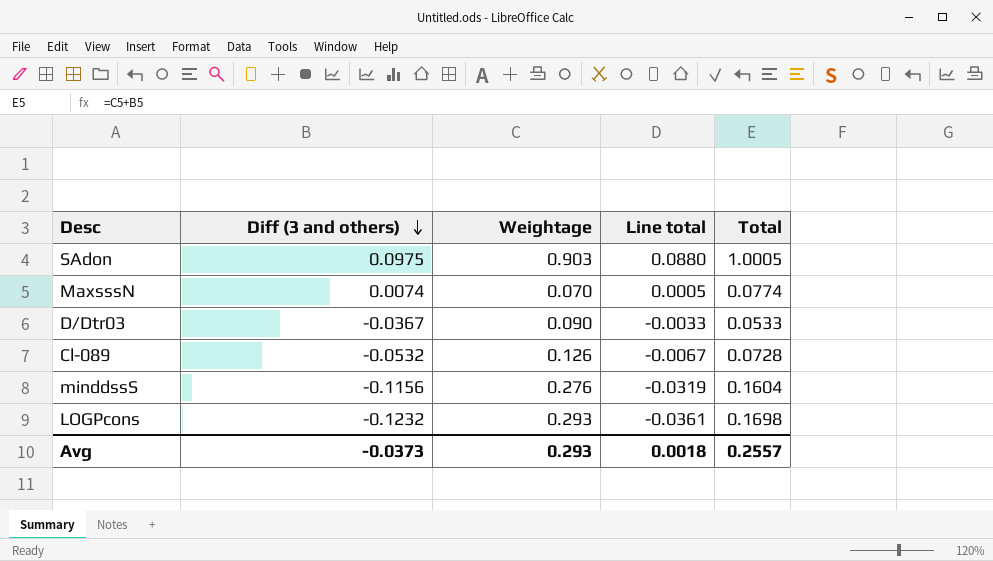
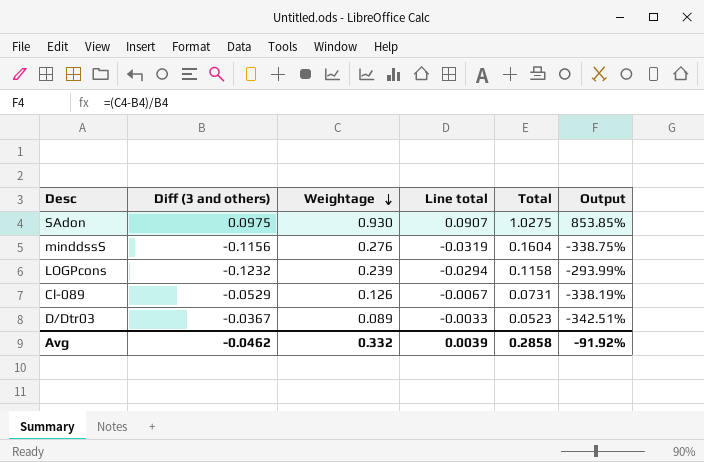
row order: Diff (3 and others) descending -> Weightage descending
column Output | formula: none -> ([Weightage] - [Diff (3 and others)]) / [Diff (3 and others)]
row MaxsssN: 0.0074 | 0.070 | 0.0005 | 0.0774 -> none
SAdon | Weightage: 0.903 -> 0.930
SAdon | Line total: 0.0880 -> 0.0907
SAdon | Total: 1.0005 -> 1.0275
LOGPcons | Weightage: 0.293 -> 0.239
LOGPcons | Line total: -0.0361 -> -0.0294
LOGPcons | Total: 0.1698 -> 0.1158
Cl-089 | Diff (3 and others): -0.0532 -> -0.0529
Cl-089 | Total: 0.0728 -> 0.0731
D/Dtr03 | Weightage: 0.090 -> 0.089
D/Dtr03 | Total: 0.0533 -> 0.0523
Avg | Diff (3 and others): -0.0373 -> -0.0462
Avg | Weightage: 0.293 -> 0.332
Avg | Line total: 0.0018 -> 0.0039
Avg | Total: 0.2557 -> 0.2858

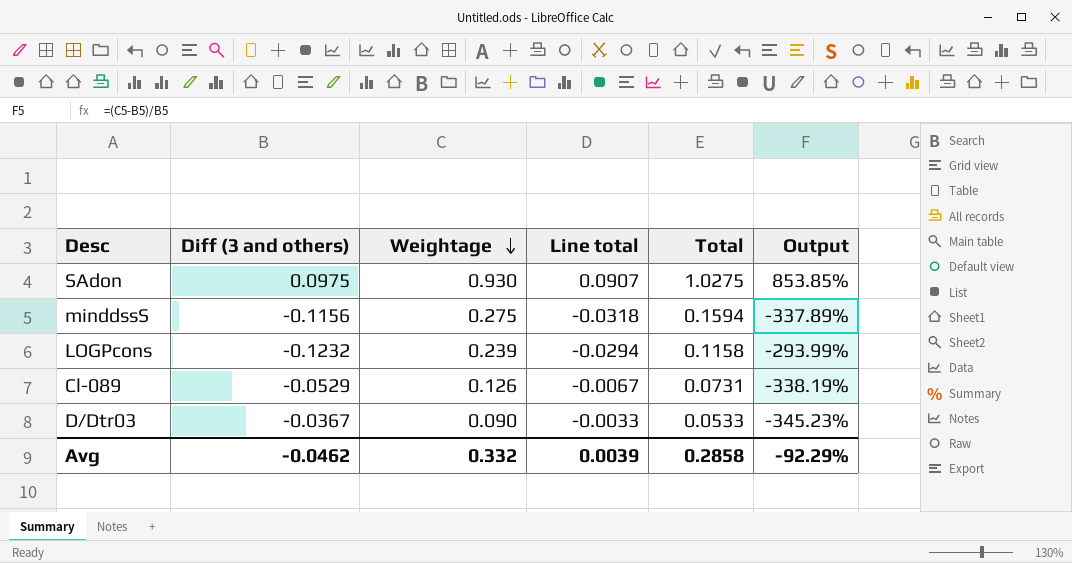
minddssS | Weightage: 0.276 -> 0.275
minddssS | Line total: -0.0319 -> -0.0318
minddssS | Total: 0.1604 -> 0.1594
minddssS | Output: -338.75% -> -337.89%
D/Dtr03 | Weightage: 0.089 -> 0.090
D/Dtr03 | Total: 0.0523 -> 0.0533
D/Dtr03 | Output: -342.51% -> -345.23%
Avg | Output: -91.92% -> -92.29%

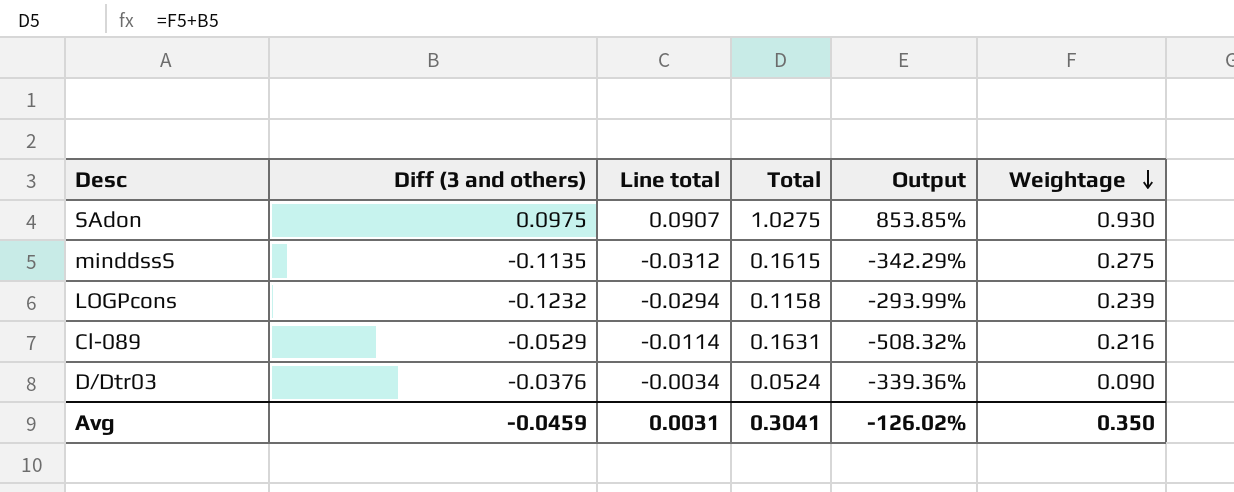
column Weightage | position: 3 -> 6
minddssS | Diff (3 and others): -0.1156 -> -0.1135
minddssS | Line total: -0.0318 -> -0.0312
minddssS | Total: 0.1594 -> 0.1615
minddssS | Output: -337.89% -> -342.29%
Cl-089 | Line total: -0.0067 -> -0.0114
Cl-089 | Total: 0.0731 -> 0.1631
Cl-089 | Output: -338.19% -> -508.32%
Cl-089 | Weightage: 0.126 -> 0.216
D/Dtr03 | Diff (3 and others): -0.0367 -> -0.0376
D/Dtr03 | Line total: -0.0033 -> -0.0034
D/Dtr03 | Total: 0.0533 -> 0.0524
D/Dtr03 | Output: -345.23% -> -339.36%
Avg | Diff (3 and others): -0.0462 -> -0.0459
Avg | Line total: 0.0039 -> 0.0031
Avg | Total: 0.2858 -> 0.3041
Avg | Output: -92.29% -> -126.02%
Avg | Weightage: 0.332 -> 0.350

